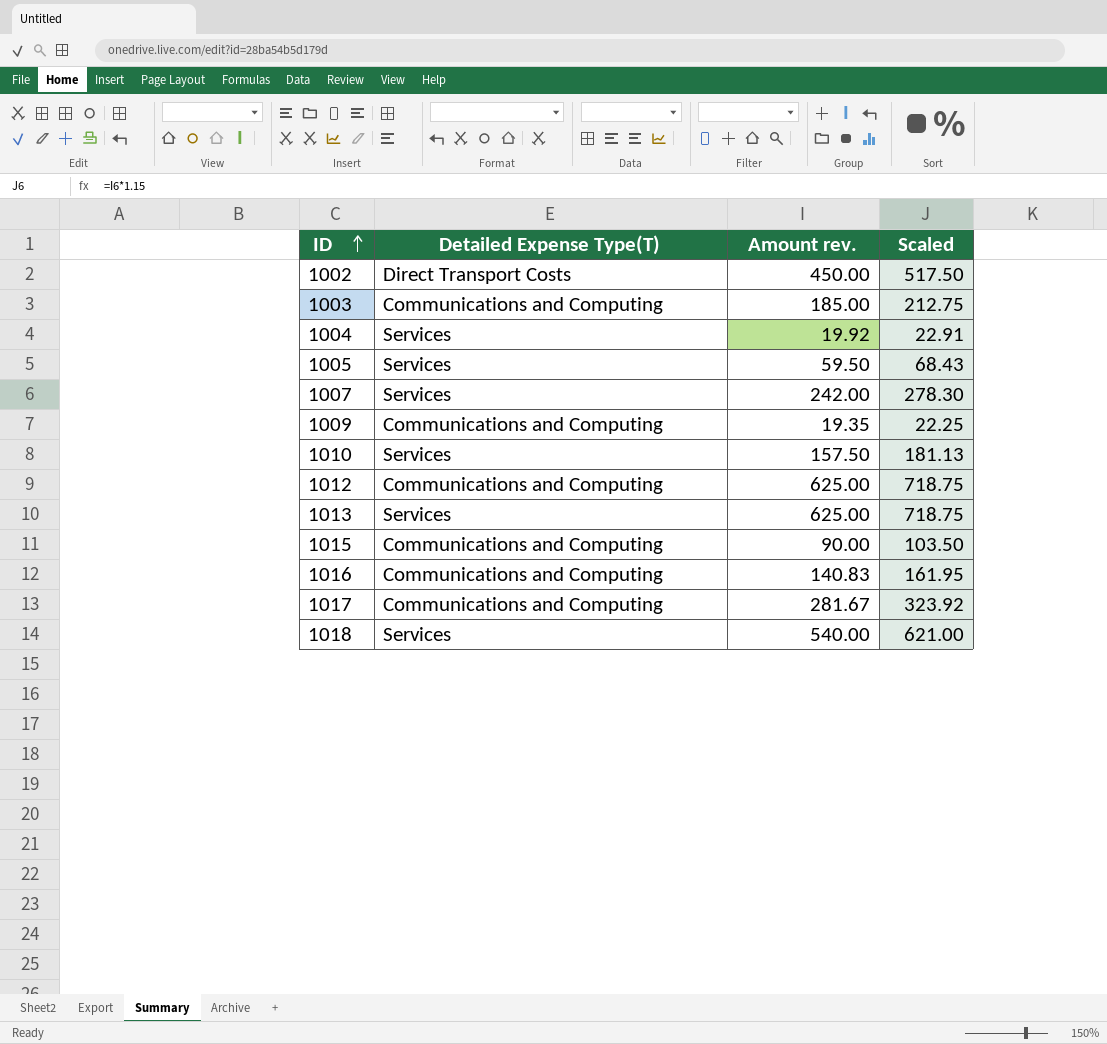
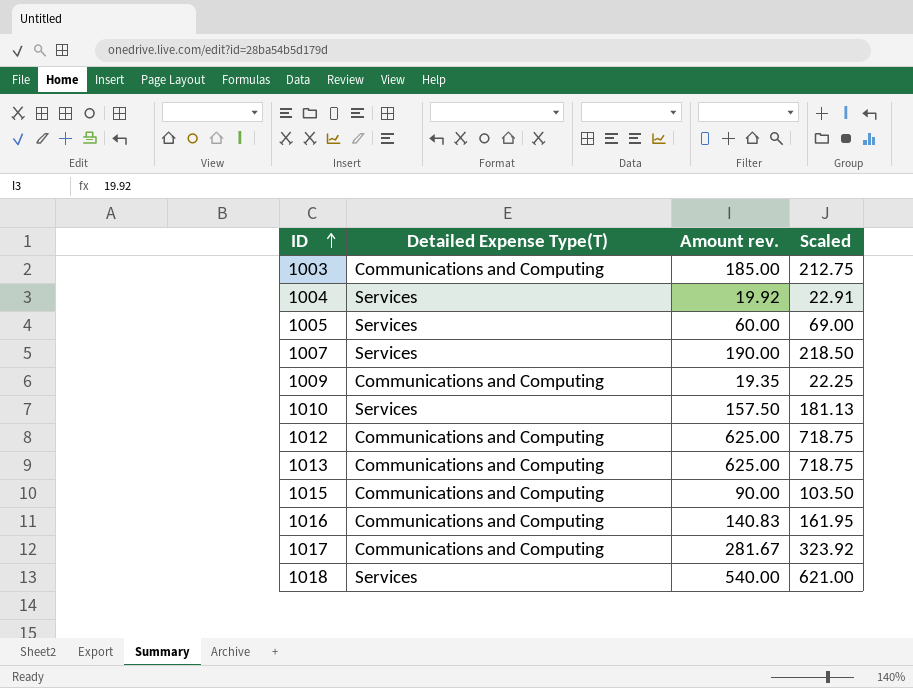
row 1002: Direct Transport Costs | 450.00 | 517.50 -> none
1005 | Amount rev.: 59.50 -> 60.00
1005 | Scaled: 68.43 -> 69.00
1007 | Amount rev.: 242.00 -> 190.00
1007 | Scaled: 278.30 -> 218.50
1013 | Detailed Expense Type(T): Services -> Communications and Computing

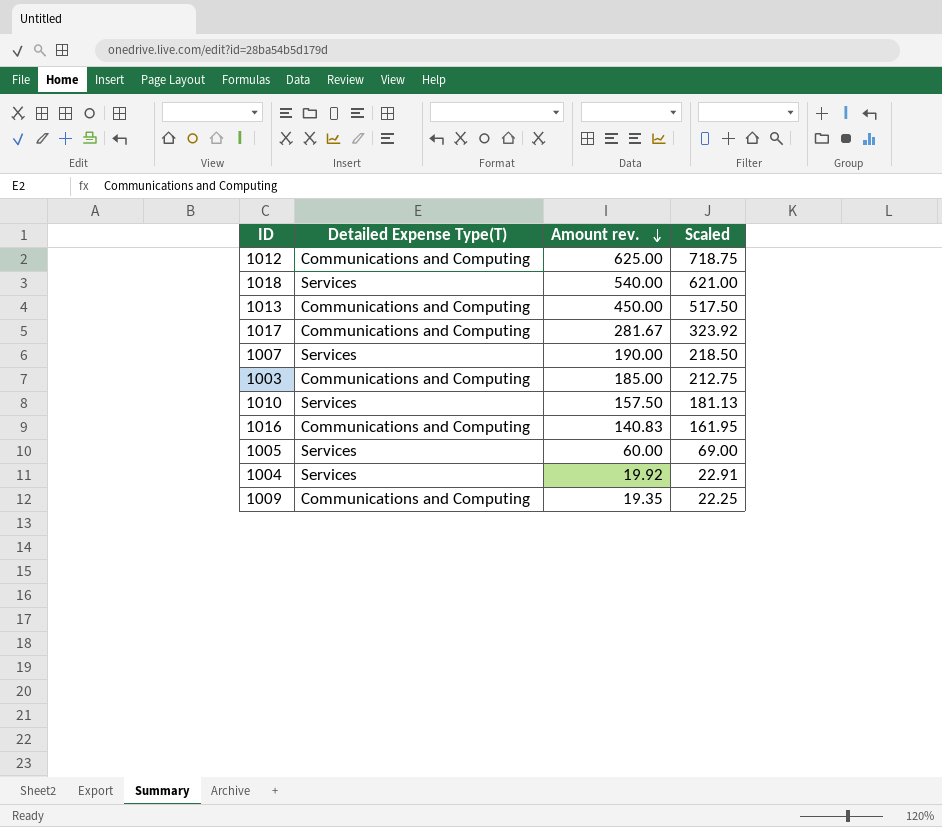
row order: ID ascending -> Amount rev. descending
row 1015: Communications and Computing | 90.00 | 103.50 -> none
1013 | Amount rev.: 625.00 -> 450.00
1013 | Scaled: 718.75 -> 517.50

